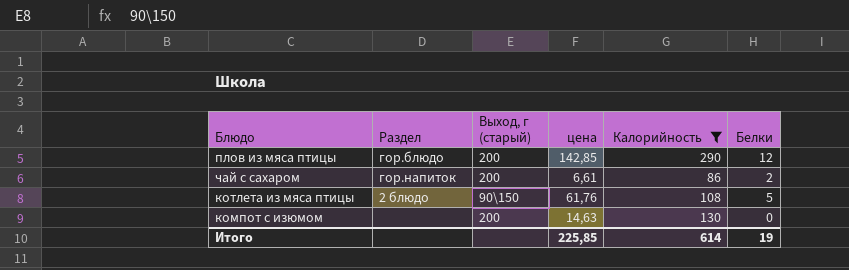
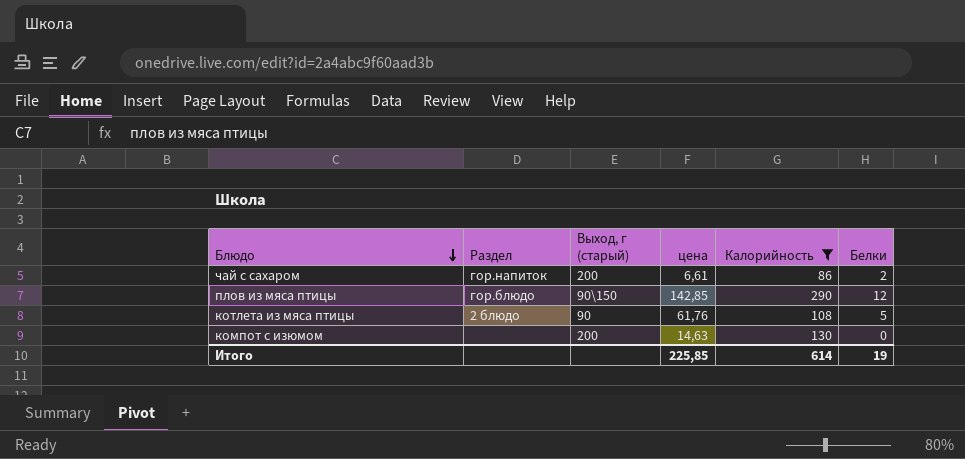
row order: none -> Блюдо descending
плов из мяса птицы | Выход, г (старый): 200 -> 90\150
котлета из мяса птицы | Выход, г (старый): 90\150 -> 90

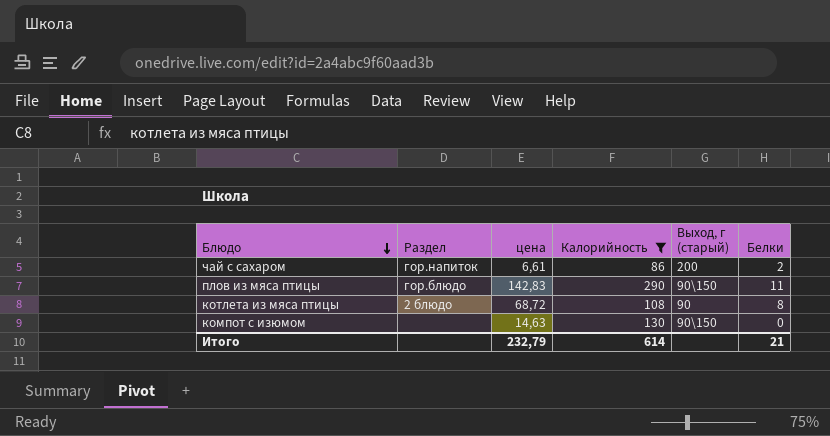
column Выход, г (старый) | position: 3 -> 5
плов из мяса птицы | цена: 142,85 -> 142,83
плов из мяса птицы | Белки: 12 -> 11
котлета из мяса птицы | цена: 61,76 -> 68,72
котлета из мяса птицы | Белки: 5 -> 8
компот с изюмом | Выход, г (старый): 200 -> 90\150
Итого | цена: 225,85 -> 232,79
Итого | Белки: 19 -> 21

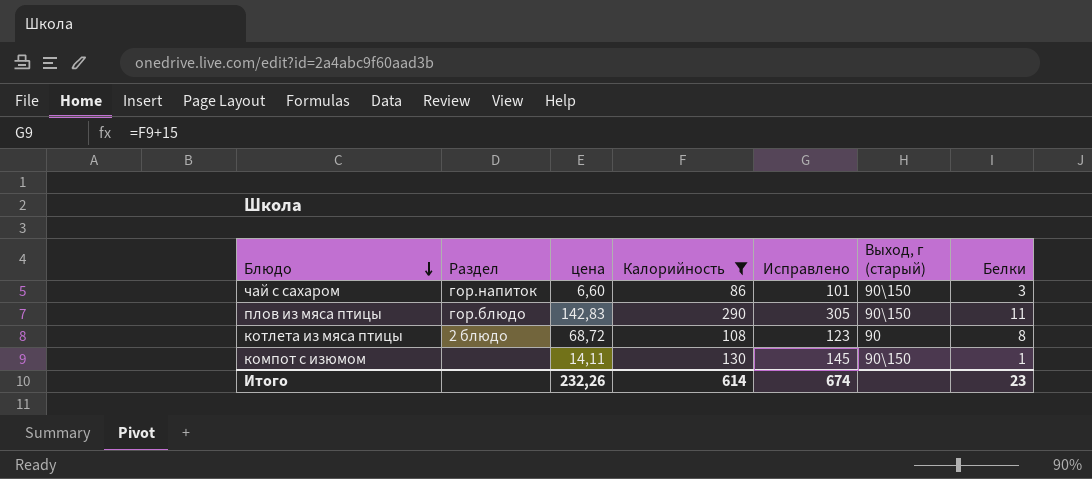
column Исправлено | formula: none -> [Калорийность] + 15
чай с сахаром | цена: 6,61 -> 6,60
чай с сахаром | Выход, г (старый): 200 -> 90\150
чай с сахаром | Белки: 2 -> 3
компот с изюмом | цена: 14,63 -> 14,11
компот с изюмом | Белки: 0 -> 1
Итого | цена: 232,79 -> 232,26
Итого | Белки: 21 -> 23

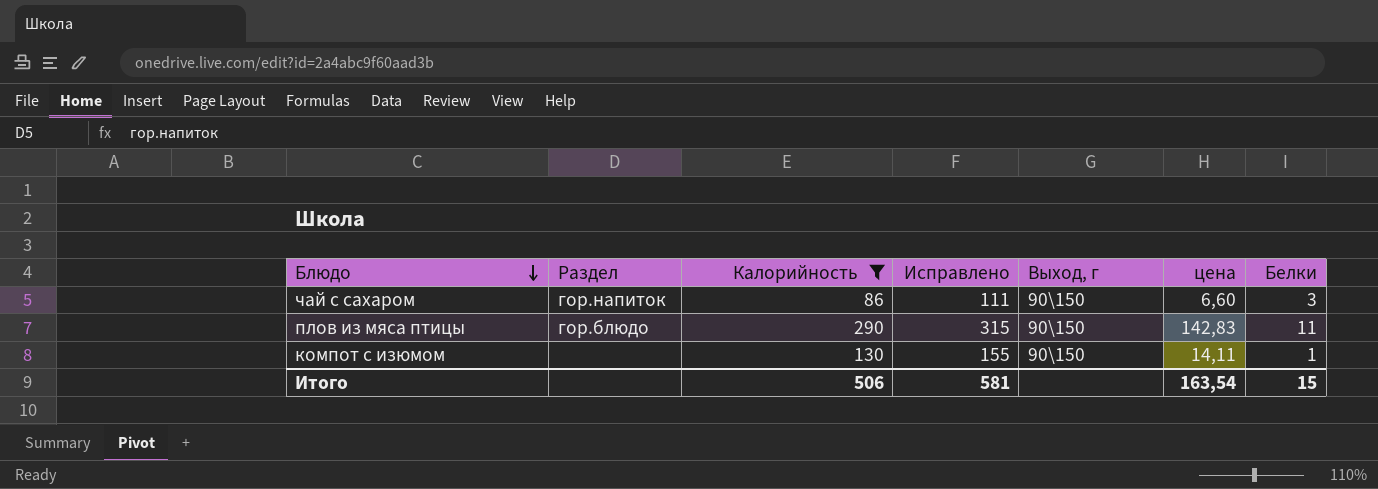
column Исправлено | formula: [Калорийность] + 15 -> [Калорийность] + 25
column name: Выход, г (старый) -> Выход, г
column цена | position: 3 -> 6
row котлета из мяса птицы: 2 блюдо | 68,72 | 108 | 123 | 90 | 8 -> none
Итого | Калорийность: 614 -> 506
Итого | Исправлено: 674 -> 581
Итого | цена: 232,26 -> 163,54
Итого | Белки: 23 -> 15

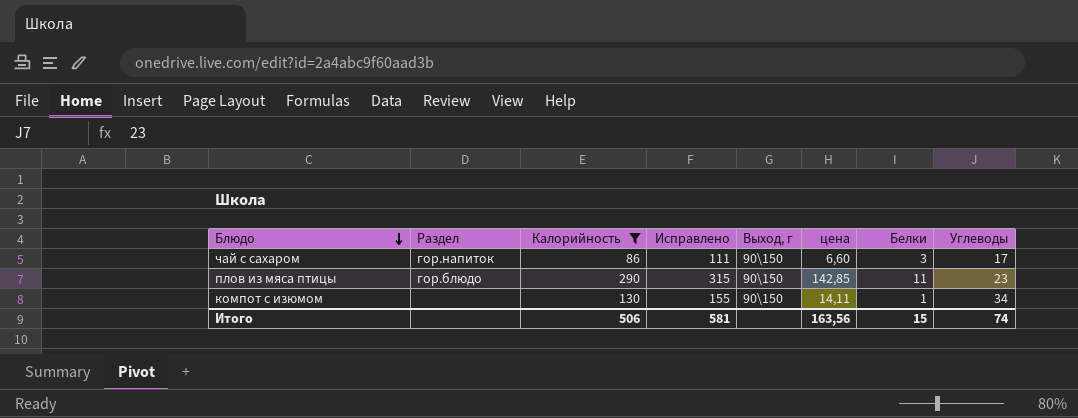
column Углеводы | position: none -> 8
плов из мяса птицы | цена: 142,83 -> 142,85
Итого | цена: 163,54 -> 163,56

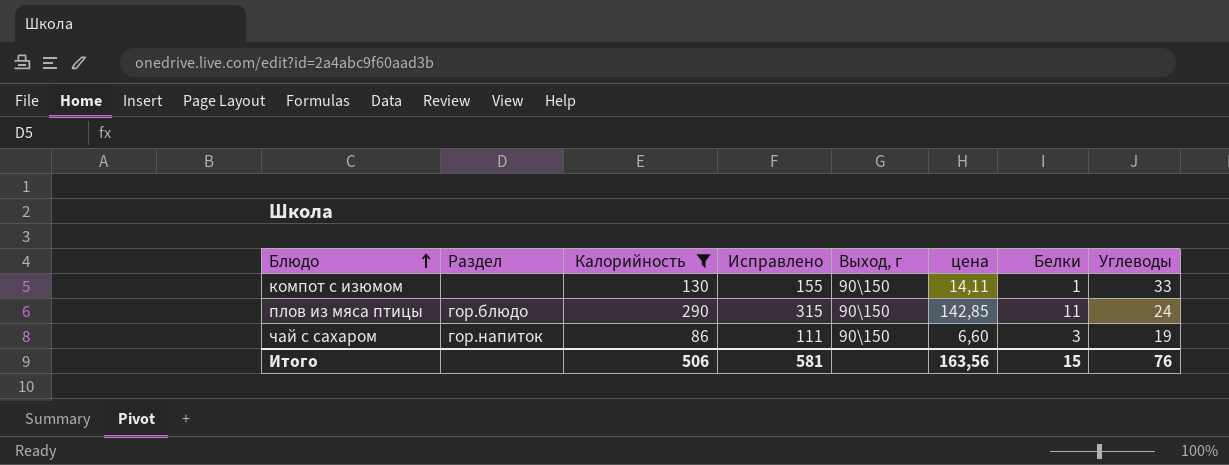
row order: Блюдо descending -> Блюдо ascending
компот с изюмом | Углеводы: 34 -> 33
плов из мяса птицы | Углеводы: 23 -> 24
чай с сахаром | Углеводы: 17 -> 19
Итого | Углеводы: 74 -> 76

